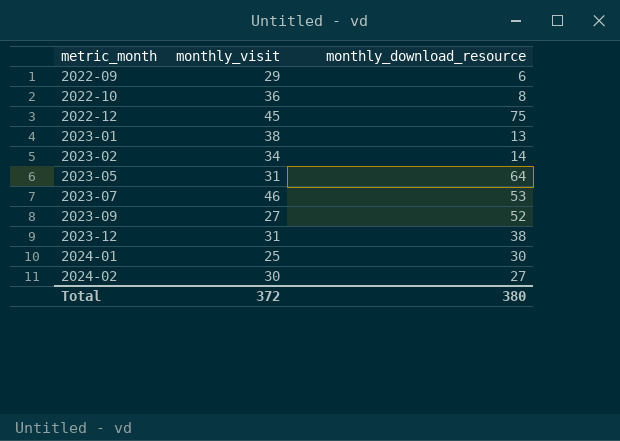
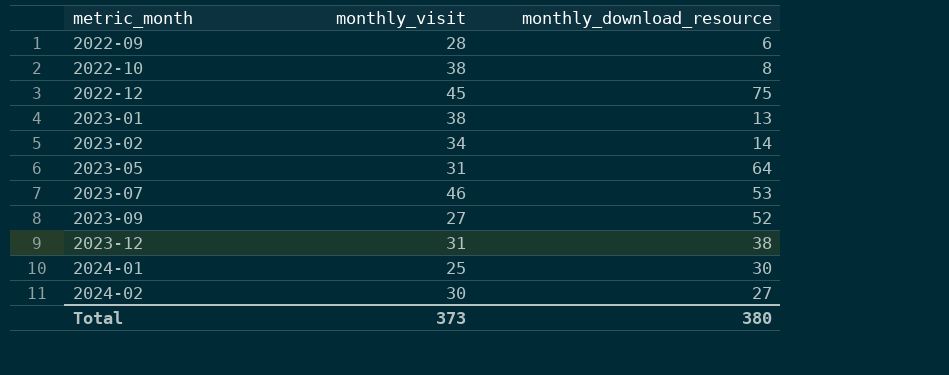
2022-09 | monthly_visit: 29 -> 28
2022-10 | monthly_visit: 36 -> 38
Total | monthly_visit: 372 -> 373

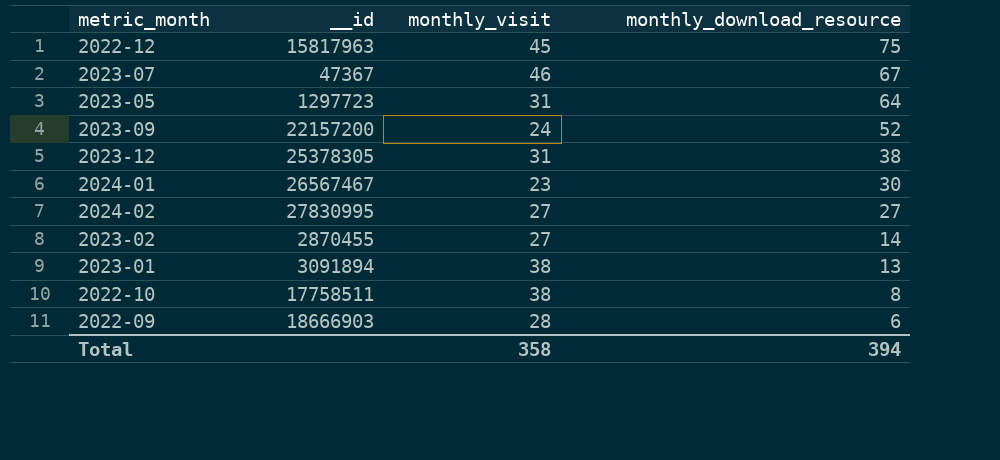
row order: metric_month ascending -> monthly_download_resource descending
column __id | position: none -> 2
2023-07 | monthly_download_resource: 53 -> 67
2023-09 | monthly_visit: 27 -> 24
2024-01 | monthly_visit: 25 -> 23
2024-02 | monthly_visit: 30 -> 27
2023-02 | monthly_visit: 34 -> 27
Total | monthly_visit: 373 -> 358
Total | monthly_download_resource: 380 -> 394

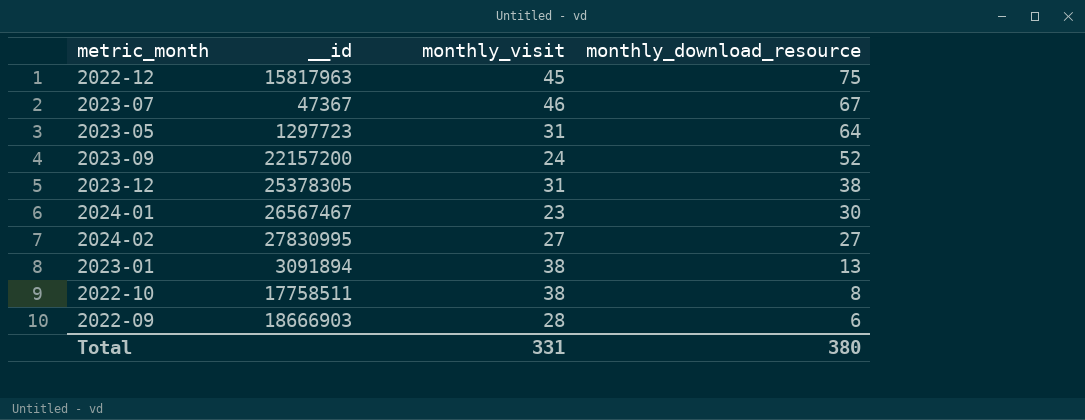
row 2023-02: 2870455 | 27 | 14 -> none
Total | monthly_visit: 358 -> 331
Total | monthly_download_resource: 394 -> 380

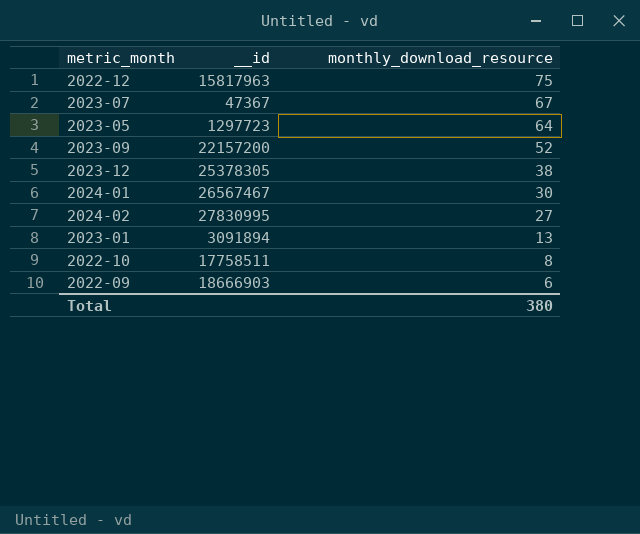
column monthly_visit | position: 3 -> none

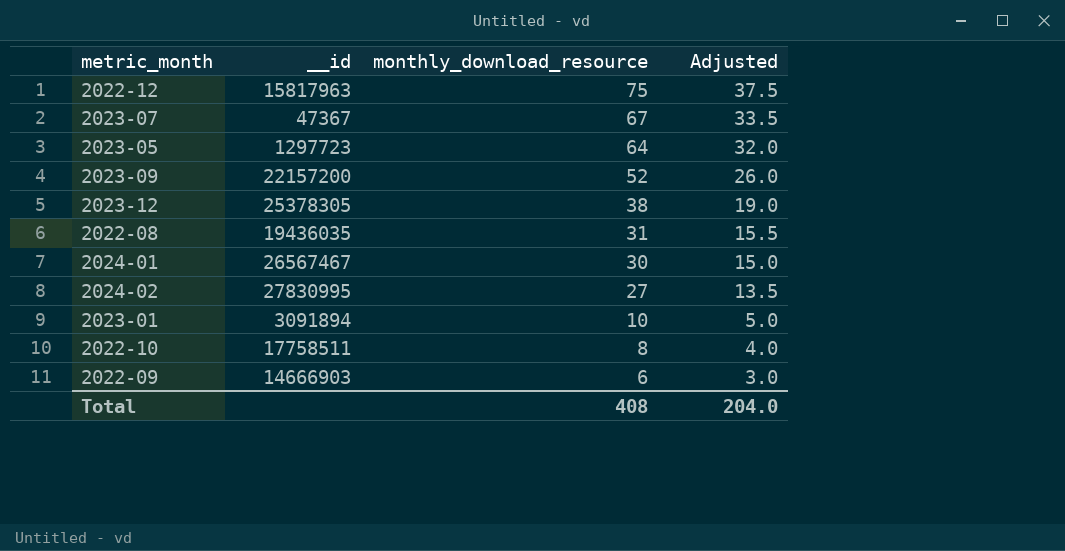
column Adjusted | formula: none -> [monthly_download_resource] * 0.5
row 2022-08: none -> 19436035 | 31 | 15.5
2023-01 | monthly_download_resource: 13 -> 10
2022-09 | __id: 18666903 -> 14666903
Total | monthly_download_resource: 380 -> 408

